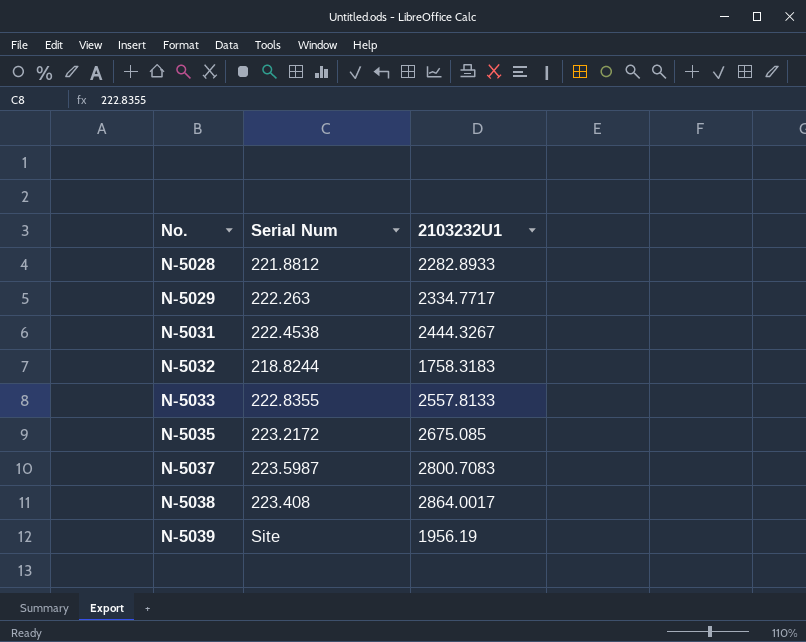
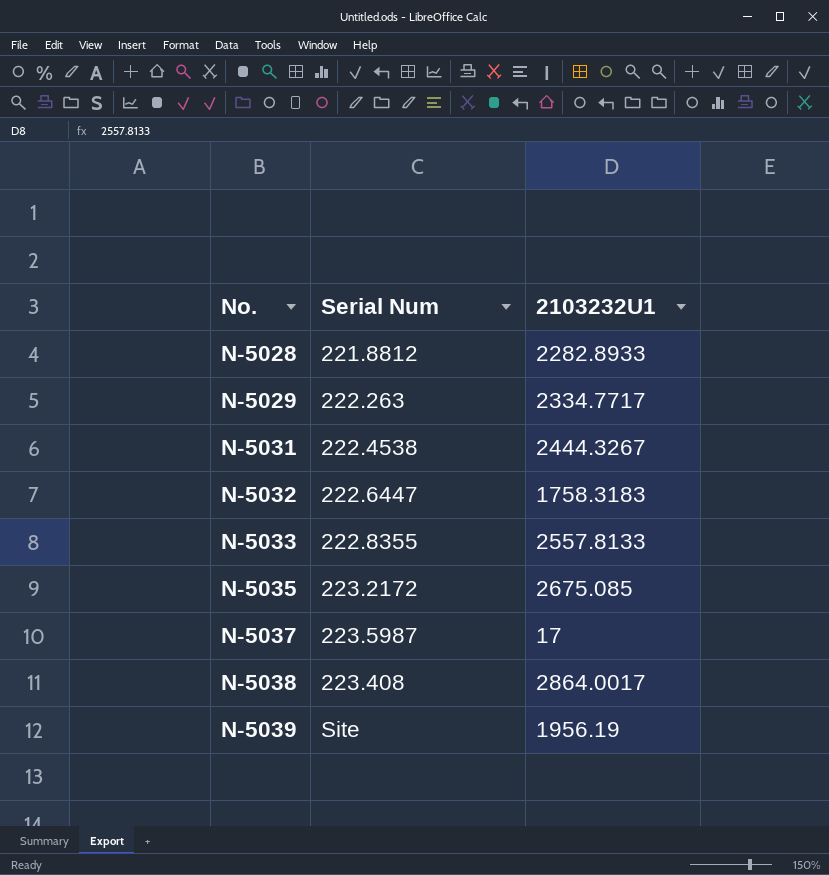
N-5032 | Serial Num: 218.8244 -> 222.6447
N-5037 | 2103232U1: 2800.7083 -> 17

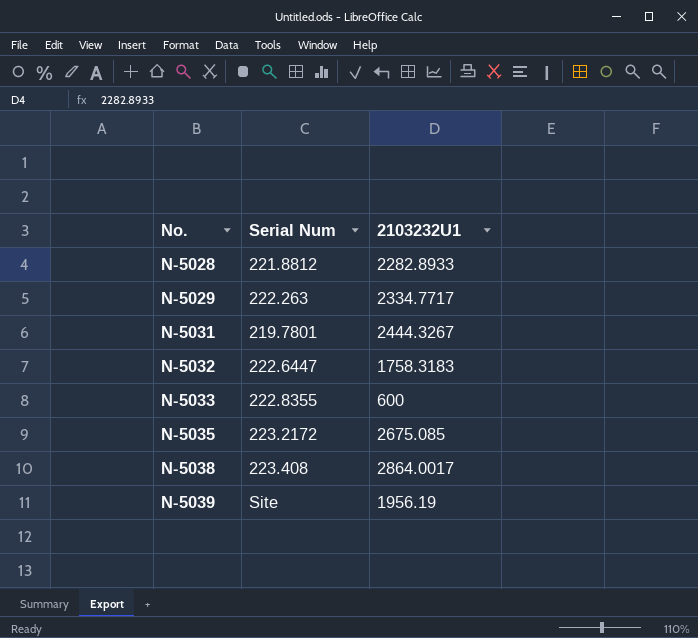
row N-5037: 223.5987 | 17 -> none
N-5031 | Serial Num: 222.4538 -> 219.7801
N-5033 | 2103232U1: 2557.8133 -> 600

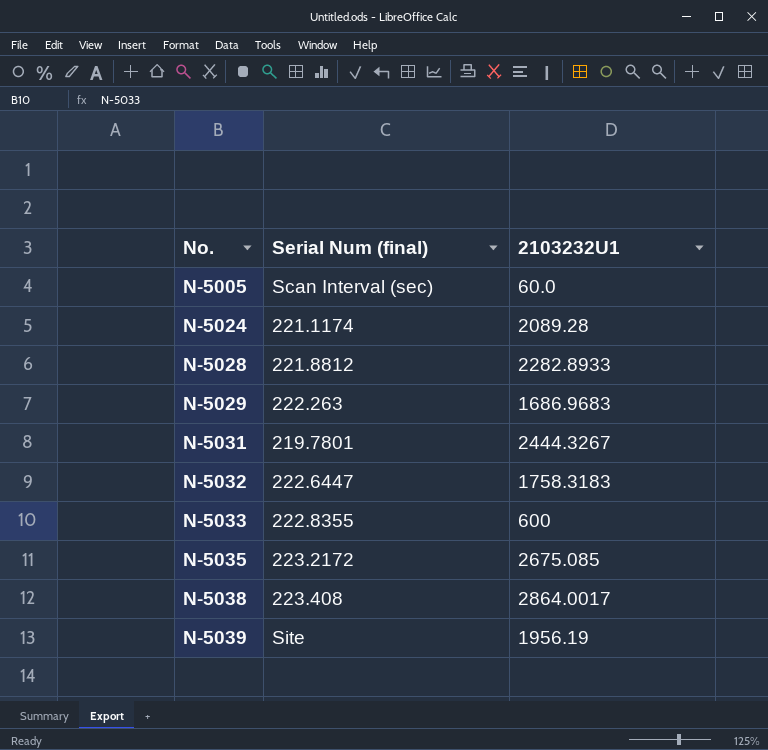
column name: Serial Num -> Serial Num (final)
row N-5005: none -> Scan Interval (sec) | 60.0
row N-5024: none -> 221.1174 | 2089.28
N-5029 | 2103232U1: 2334.7717 -> 1686.9683

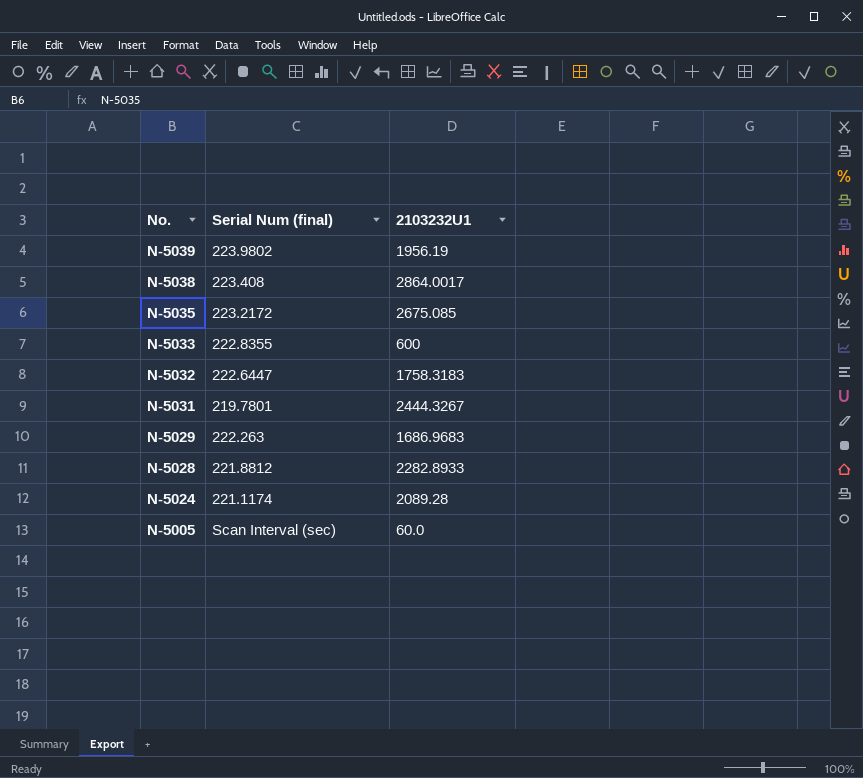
row order: No. ascending -> No. descending
N-5039 | Serial Num (final): Site -> 223.9802

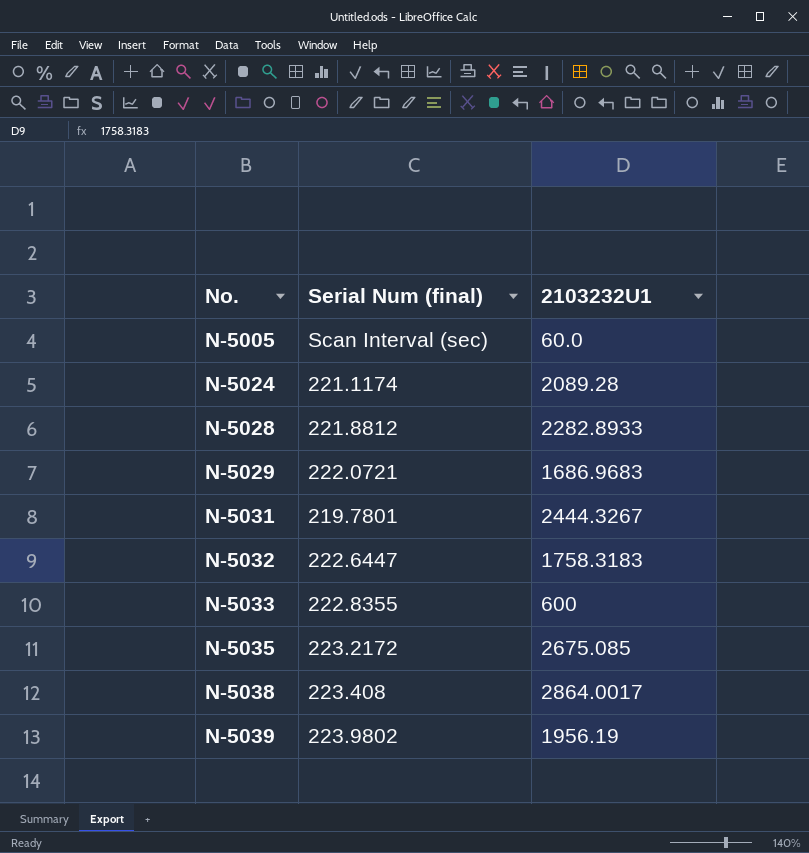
row order: No. descending -> No. ascending
N-5029 | Serial Num (final): 222.263 -> 222.0721

